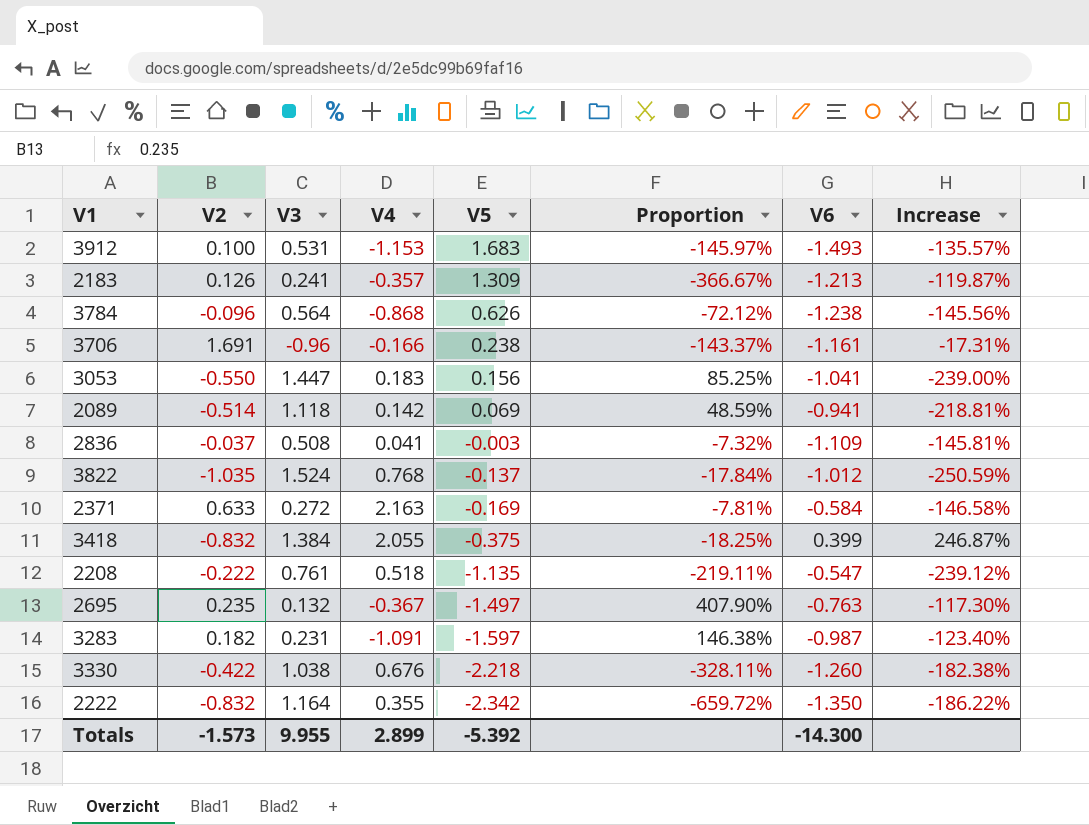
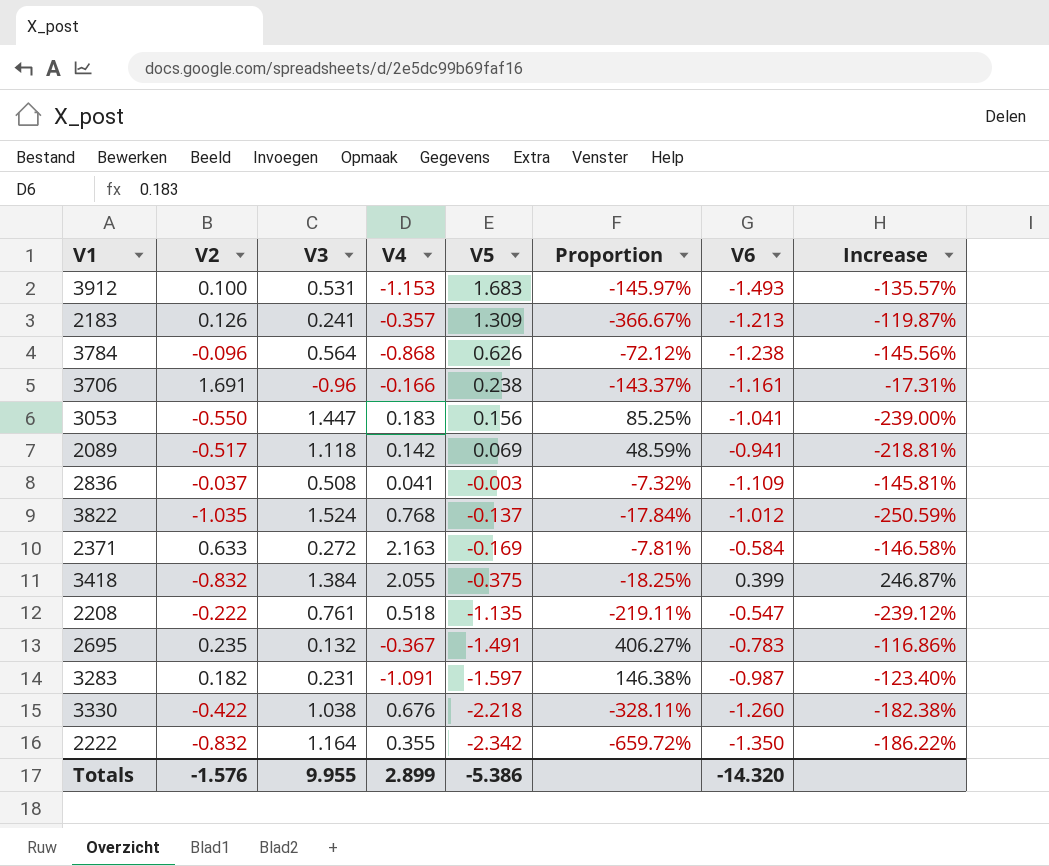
2089 | V2: -0.514 -> -0.517
2695 | V5: -1.497 -> -1.491
2695 | Proportion: 407.90% -> 406.27%
2695 | V6: -0.763 -> -0.783
2695 | Increase: -117.30% -> -116.86%
Totals | V2: -1.573 -> -1.576
Totals | V5: -5.392 -> -5.386
Totals | V6: -14.300 -> -14.320

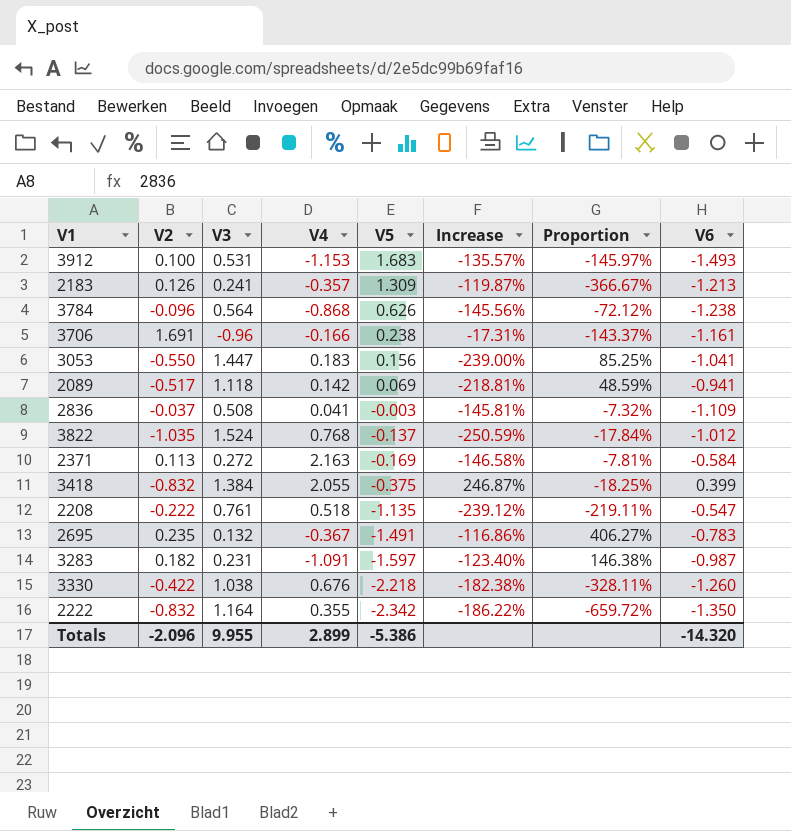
column Increase | position: 8 -> 6
2371 | V2: 0.633 -> 0.113
Totals | V2: -1.576 -> -2.096

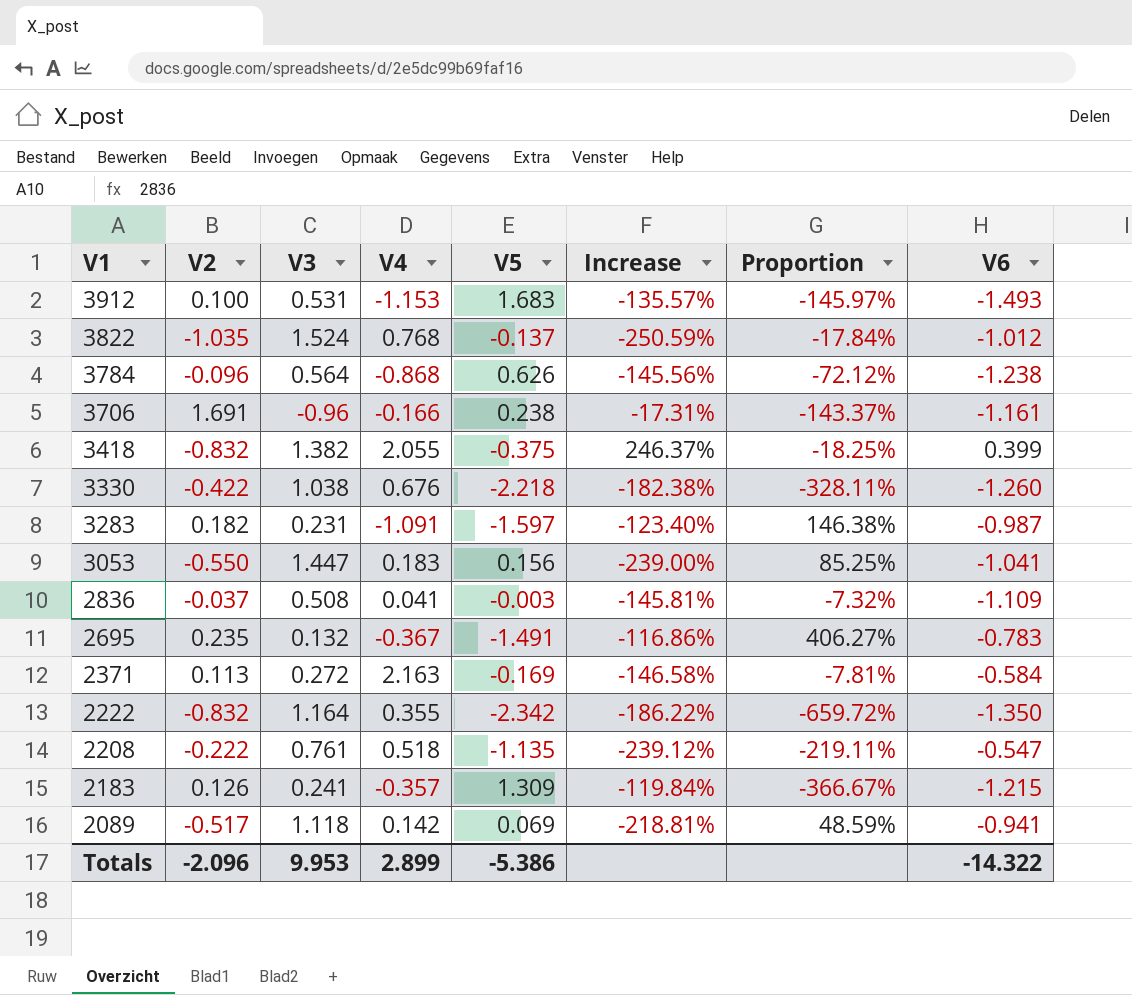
row order: V5 descending -> V1 descending
3418 | V3: 1.384 -> 1.382
3418 | Increase: 246.87% -> 246.37%
2183 | Increase: -119.87% -> -119.84%
2183 | V6: -1.213 -> -1.215
Totals | V3: 9.955 -> 9.953
Totals | V6: -14.320 -> -14.322

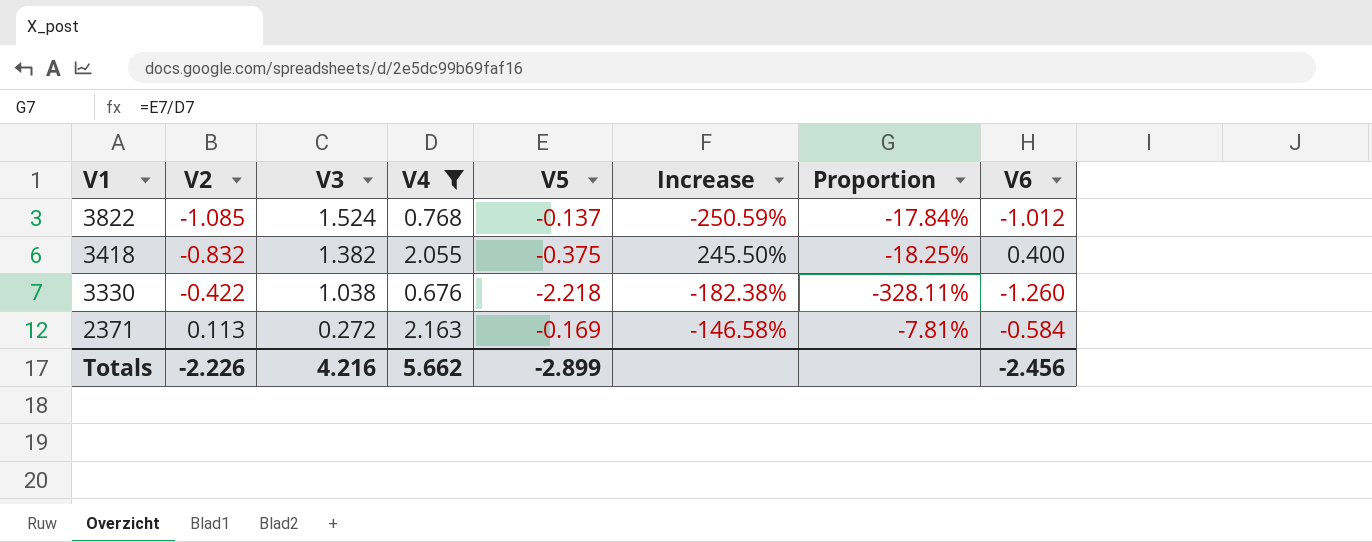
filter: none -> V4 >= 0.676
3822 | V2: -1.035 -> -1.085
3418 | Increase: 246.37% -> 245.50%
3418 | V6: 0.399 -> 0.400
Totals | V2: -2.096 -> -2.226
Totals | V3: 9.953 -> 4.216
Totals | V4: 2.899 -> 5.662
Totals | V5: -5.386 -> -2.899
Totals | V6: -14.322 -> -2.456

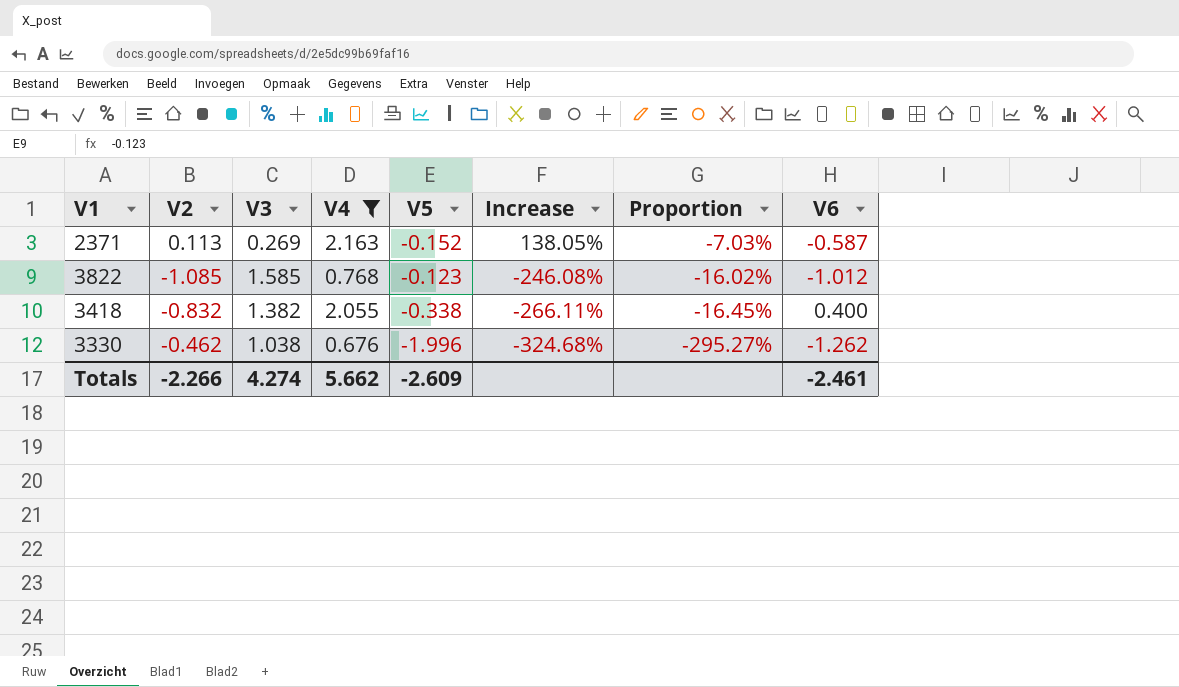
row order: V1 descending -> Increase descending
column Increase | formula: ([V3] - [V6]) / [V6] -> ([V3] - [V2]) / [V2]
2371 | V3: 0.272 -> 0.269
2371 | V5: -0.169 -> -0.152
2371 | Proportion: -7.81% -> -7.03%
2371 | V6: -0.584 -> -0.587
3822 | V3: 1.524 -> 1.585
3822 | V5: -0.137 -> -0.123
3822 | Proportion: -17.84% -> -16.02%
3418 | V5: -0.375 -> -0.338
3418 | Proportion: -18.25% -> -16.45%
3330 | V2: -0.422 -> -0.462
3330 | V5: -2.218 -> -1.996
3330 | Proportion: -328.11% -> -295.27%
3330 | V6: -1.260 -> -1.262
Totals | V2: -2.226 -> -2.266
Totals | V3: 4.216 -> 4.274
Totals | V5: -2.899 -> -2.609
Totals | V6: -2.456 -> -2.461

